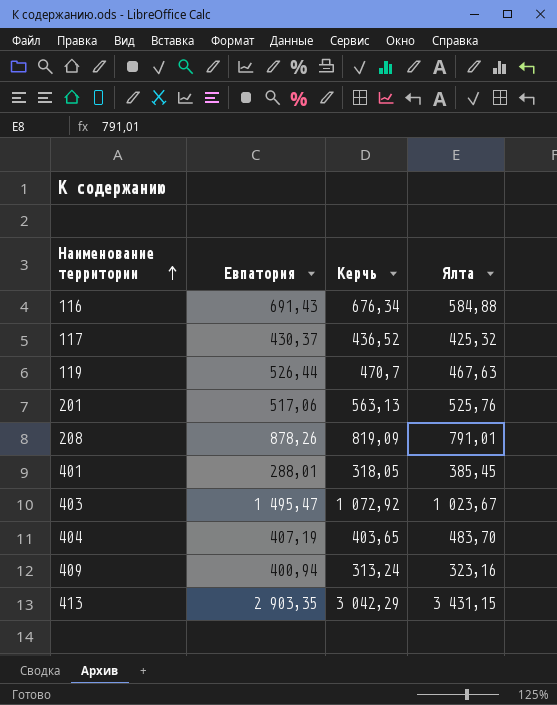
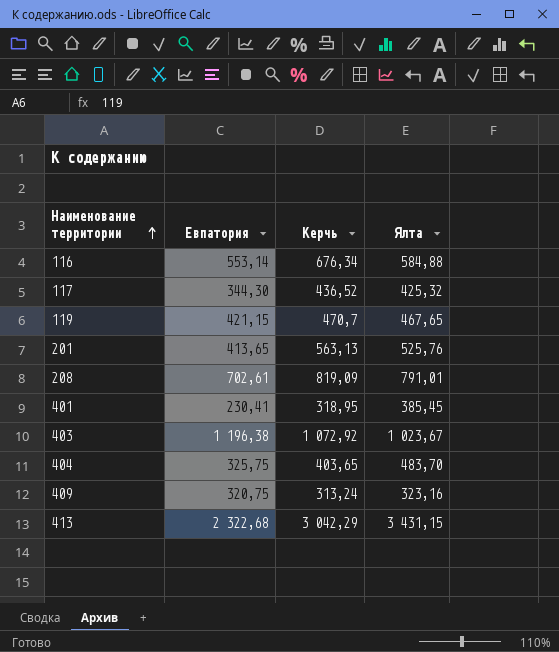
116 | Евпатория: 691,43 -> 553,14
117 | Евпатория: 430,37 -> 344,30
119 | Евпатория: 526,44 -> 421,15
119 | Ялта: 467,63 -> 467,65
201 | Евпатория: 517,06 -> 413,65
208 | Евпатория: 878,26 -> 702,61
401 | Евпатория: 288,01 -> 230,41
401 | Керчь: 318,05 -> 318,95
403 | Евпатория: 1 495,47 -> 1 196,38
404 | Евпатория: 407,19 -> 325,75
409 | Евпатория: 400,94 -> 320,75
413 | Евпатория: 2 903,35 -> 2 322,68

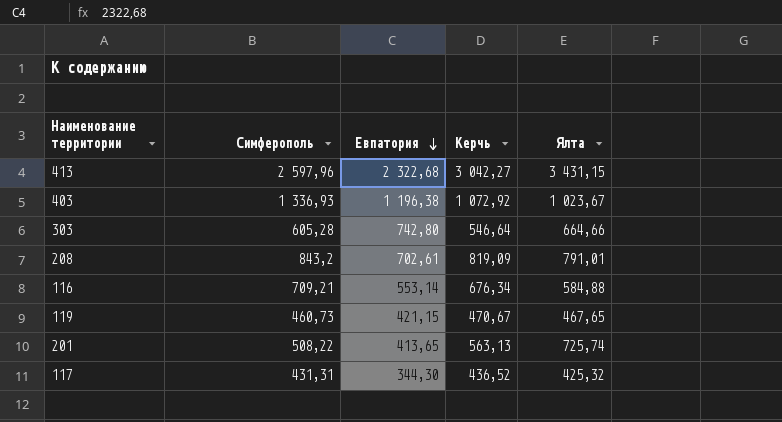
row order: Наименование территории ascending -> Евпатория descending
column Симферополь | position: none -> 2
row 401: 230,41 | 318,95 | 385,45 -> none
row 404: 325,75 | 403,65 | 483,70 -> none
row 409: 320,75 | 313,24 | 323,16 -> none
413 | Керчь: 3 042,29 -> 3 042,27
row 303: none -> 605,28 | 742,80 | 546,64 | 664,66
119 | Керчь: 470,7 -> 470,67
201 | Ялта: 525,76 -> 725,74

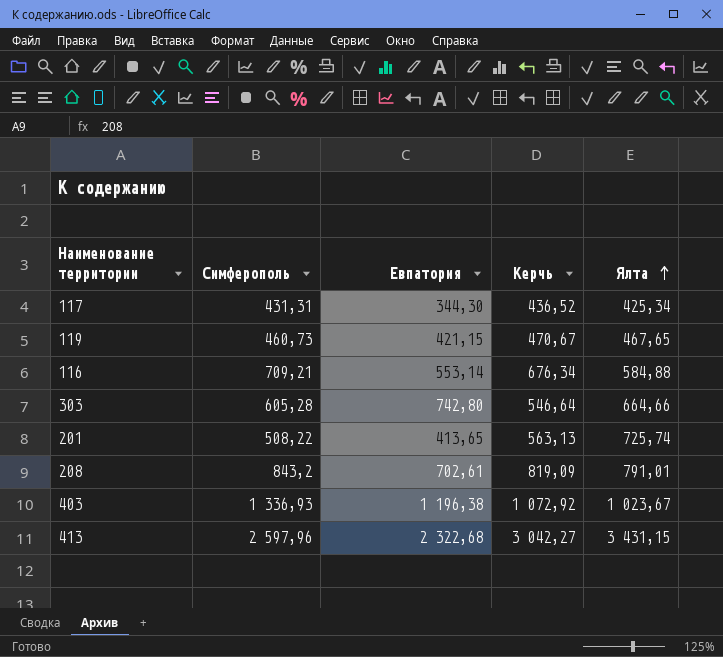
row order: Евпатория descending -> Ялта ascending
117 | Ялта: 425,32 -> 425,34

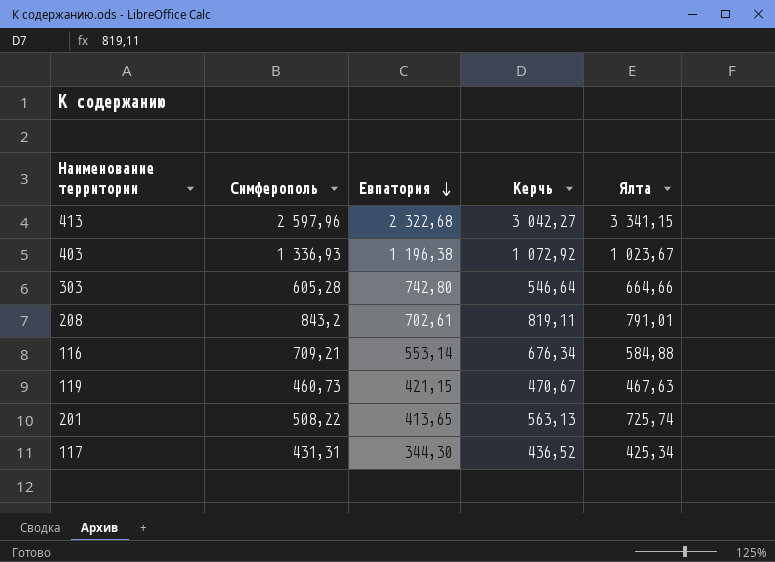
row order: Ялта ascending -> Евпатория descending
413 | Ялта: 3 431,15 -> 3 341,15
208 | Керчь: 819,09 -> 819,11
119 | Ялта: 467,65 -> 467,63

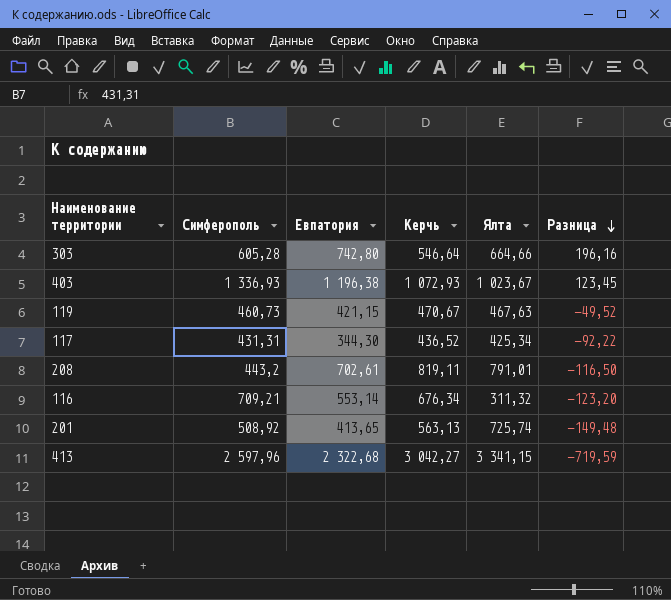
row order: Евпатория descending -> Разница descending
column Разница | formula: none -> [Евпатория] - [Керчь]
403 | Керчь: 1 072,92 -> 1 072,93
208 | Симферополь: 843,2 -> 443,2
116 | Ялта: 584,88 -> 311,32
201 | Симферополь: 508,22 -> 508,92

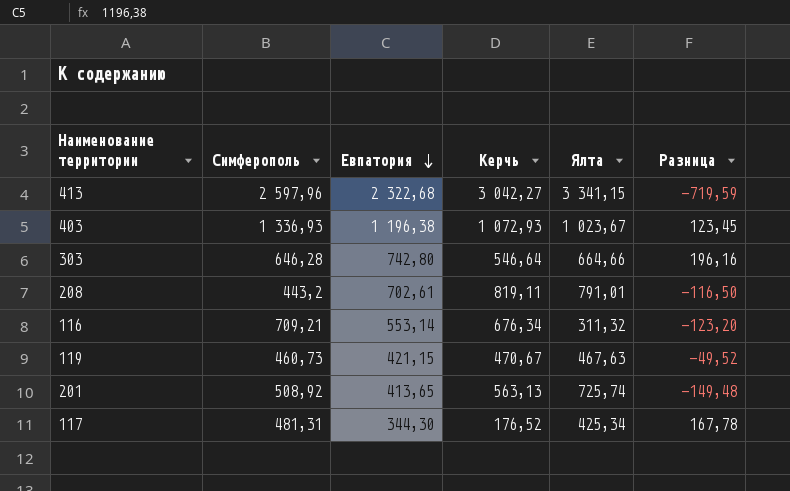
row order: Разница descending -> Евпатория descending
303 | Симферополь: 605,28 -> 646,28
117 | Симферополь: 431,31 -> 481,31
117 | Керчь: 436,52 -> 176,52
117 | Разница: -92,22 -> 167,78

